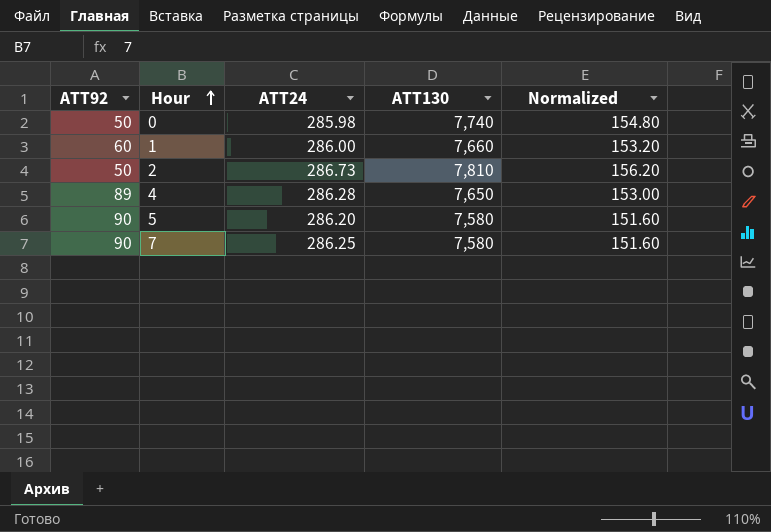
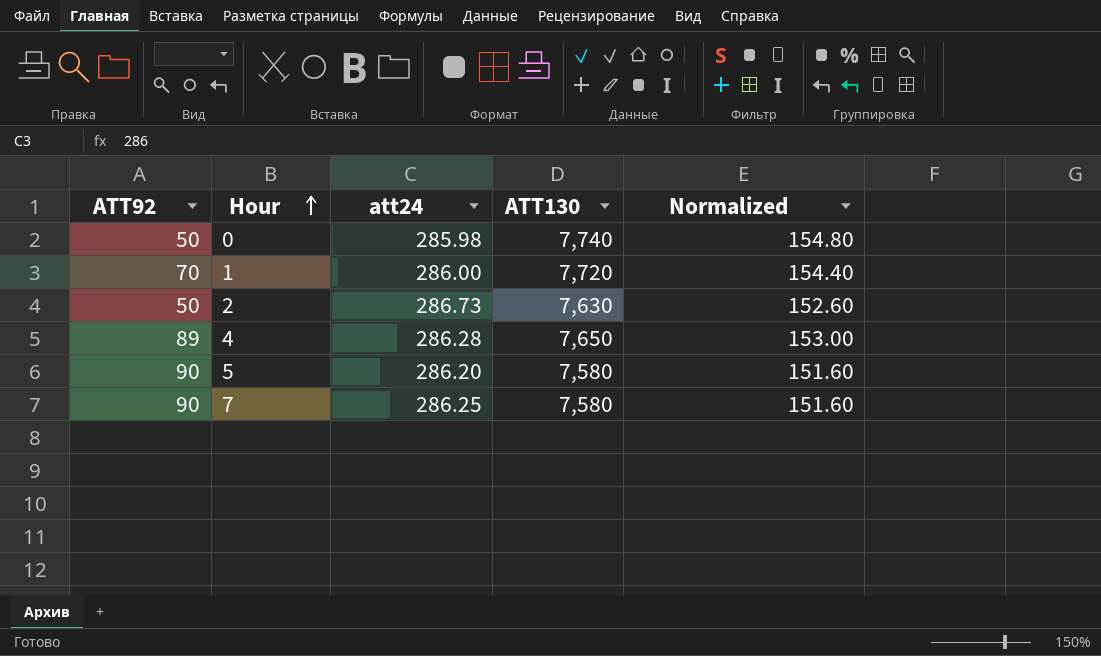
column name: ATT24 -> att24
1 | ATT92: 60 -> 70
1 | ATT130: 7,660 -> 7,720
1 | Normalized: 153.20 -> 154.40
2 | ATT130: 7,810 -> 7,630
2 | Normalized: 156.20 -> 152.60

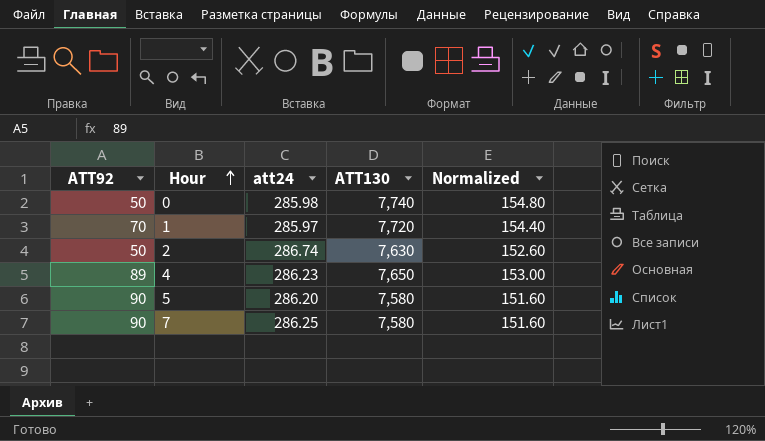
1 | att24: 286.00 -> 285.97
2 | att24: 286.73 -> 286.74
4 | att24: 286.28 -> 286.23

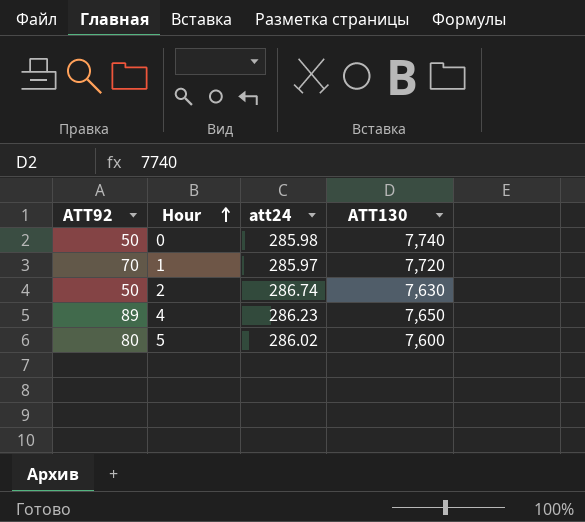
column Normalized | formula: [ATT130] * 0.02 -> none
row 7: 90 | 286.25 | 7,580 | 151.60 -> none
5 | ATT92: 90 -> 80
5 | att24: 286.20 -> 286.02
5 | ATT130: 7,580 -> 7,600

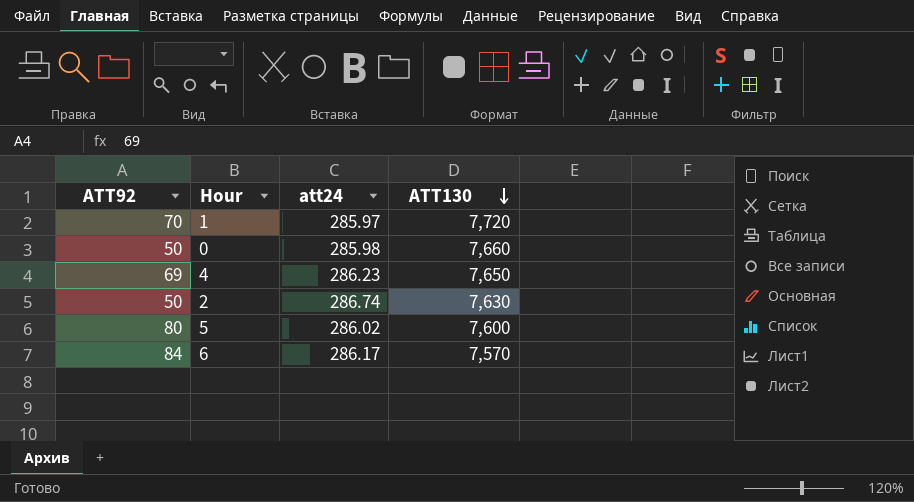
row order: Hour ascending -> ATT130 descending
0 | ATT130: 7,740 -> 7,660
4 | ATT92: 89 -> 69
row 6: none -> 84 | 286.17 | 7,570

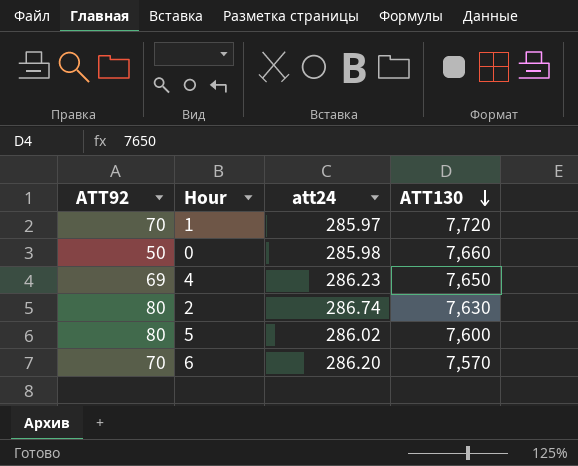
2 | ATT92: 50 -> 80
6 | ATT92: 84 -> 70
6 | att24: 286.17 -> 286.20

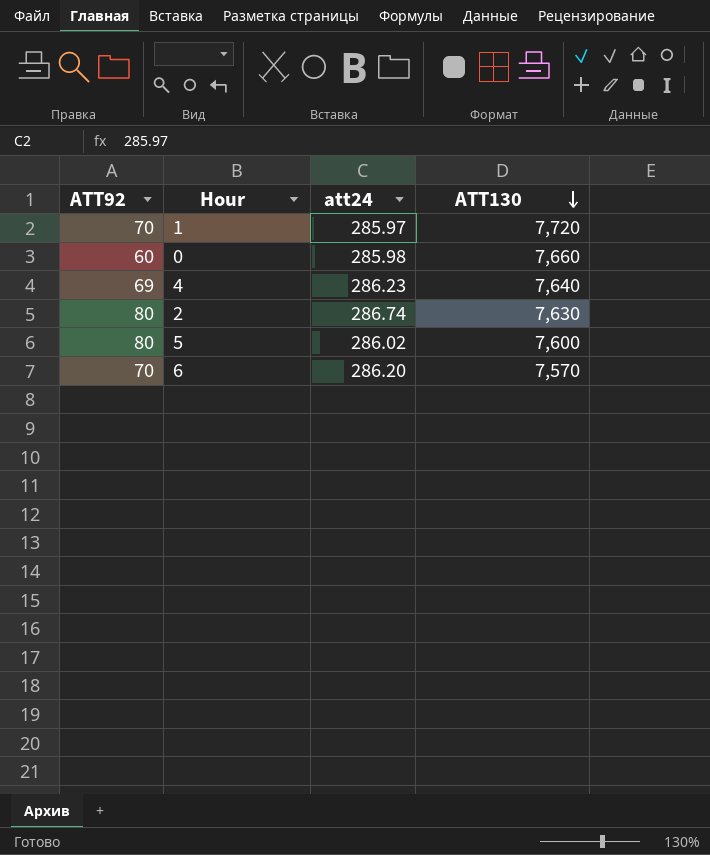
0 | ATT92: 50 -> 60
4 | ATT130: 7,650 -> 7,640

